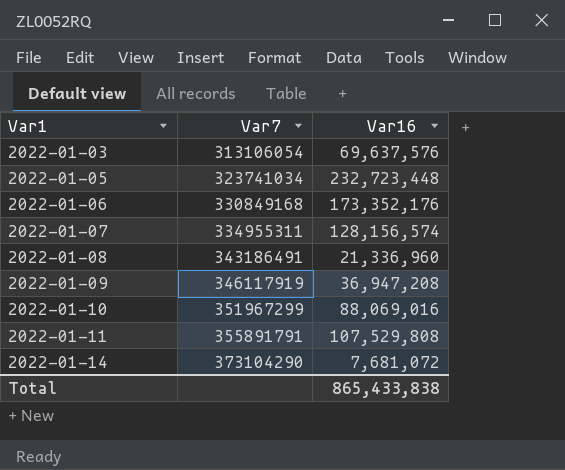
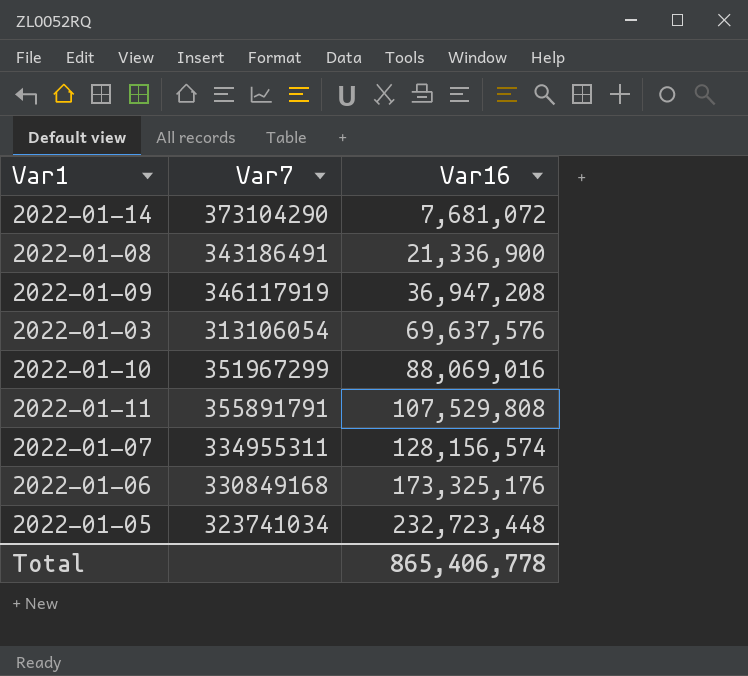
row order: Var1 ascending -> Var16 ascending
2022-01-08 | Var16: 21,336,960 -> 21,336,900
2022-01-06 | Var16: 173,352,176 -> 173,325,176
Total | Var16: 865,433,838 -> 865,406,778

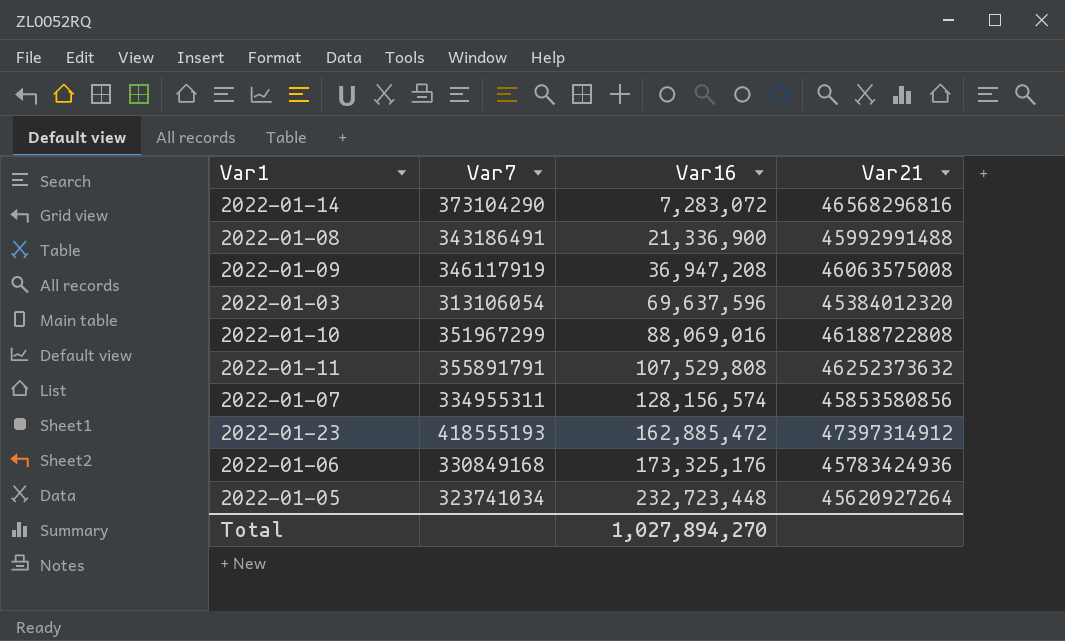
column Var21 | position: none -> 4
2022-01-14 | Var16: 7,681,072 -> 7,283,072
2022-01-03 | Var16: 69,637,576 -> 69,637,596
row 2022-01-23: none -> 418555193 | 162,885,472 | 47397314912
Total | Var16: 865,406,778 -> 1,027,894,270

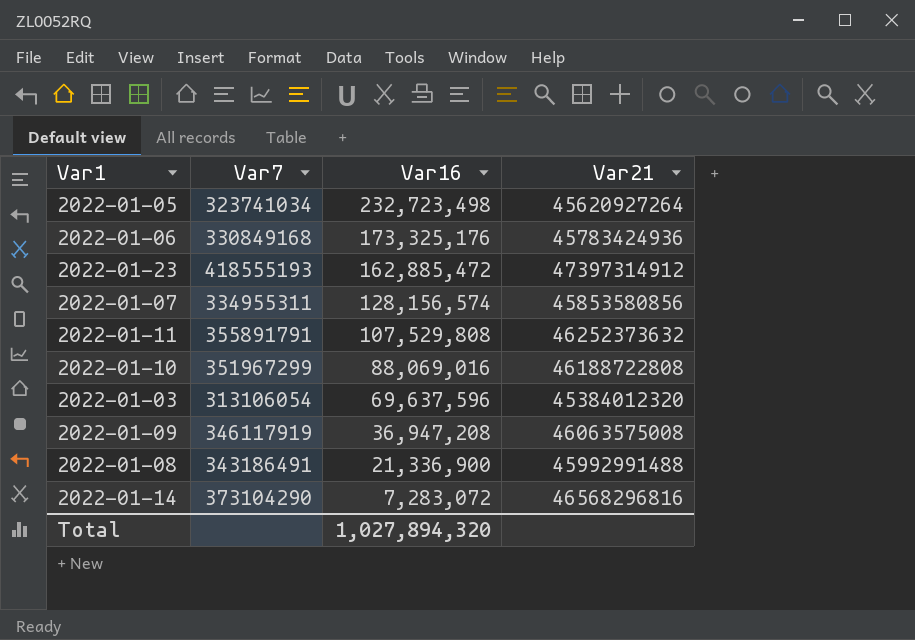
row order: Var16 ascending -> Var16 descending
2022-01-05 | Var16: 232,723,448 -> 232,723,498
Total | Var16: 1,027,894,270 -> 1,027,894,320

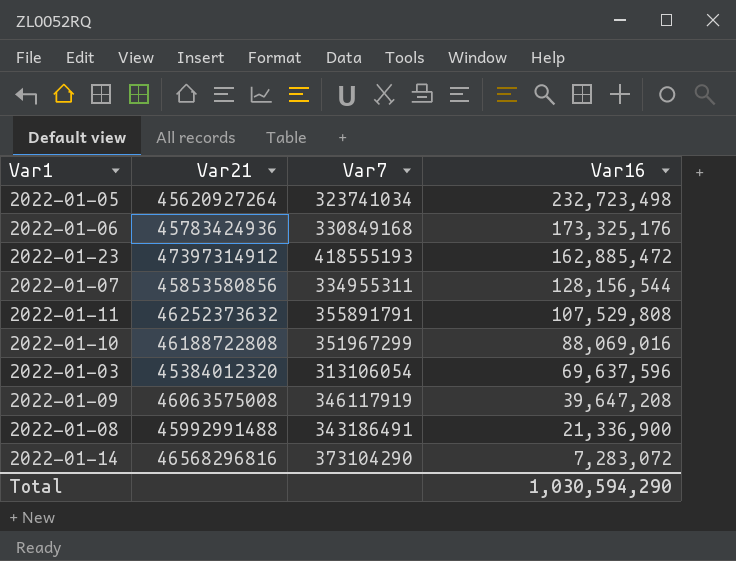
column Var21 | position: 4 -> 2
2022-01-07 | Var16: 128,156,574 -> 128,156,544
2022-01-09 | Var16: 36,947,208 -> 39,647,208
Total | Var16: 1,027,894,320 -> 1,030,594,290

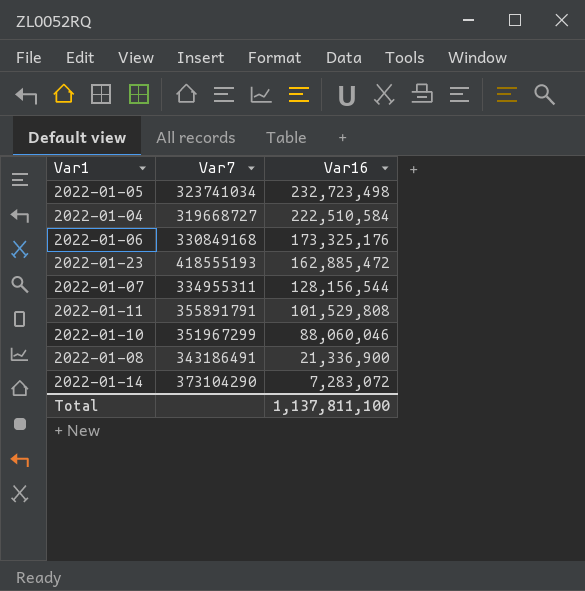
column Var21 | position: 2 -> none
row 2022-01-03: 45384012320 | 313106054 | 69,637,596 -> none
row 2022-01-09: 46063575008 | 346117919 | 39,647,208 -> none
row 2022-01-04: none -> 319668727 | 222,510,584
2022-01-11 | Var16: 107,529,808 -> 101,529,808
2022-01-10 | Var16: 88,069,016 -> 88,060,046
Total | Var16: 1,030,594,290 -> 1,137,811,100

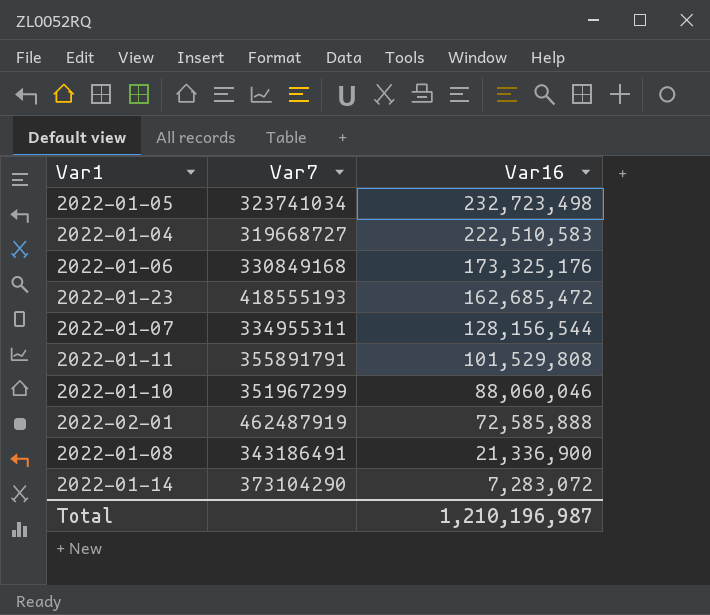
2022-01-04 | Var16: 222,510,584 -> 222,510,583
2022-01-23 | Var16: 162,885,472 -> 162,685,472
row 2022-02-01: none -> 462487919 | 72,585,888
Total | Var16: 1,137,811,100 -> 1,210,196,987

